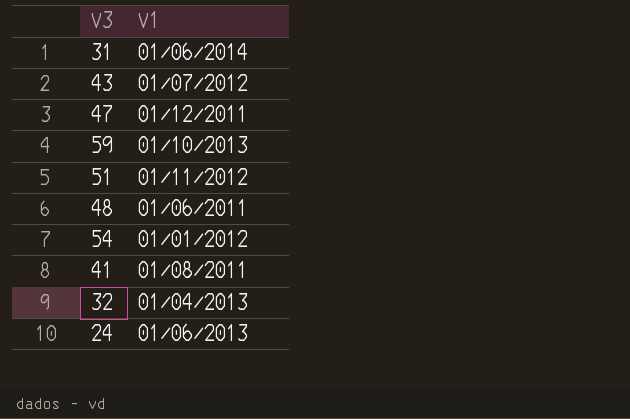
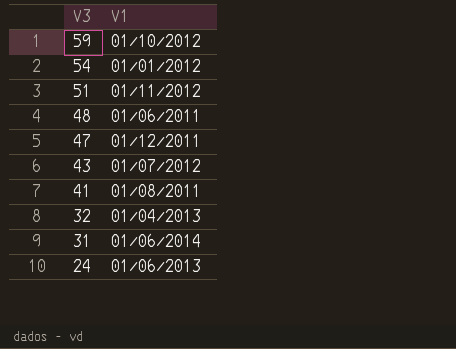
row order: none -> V3 descending
59 | V1: 01/10/2013 -> 01/10/2012

